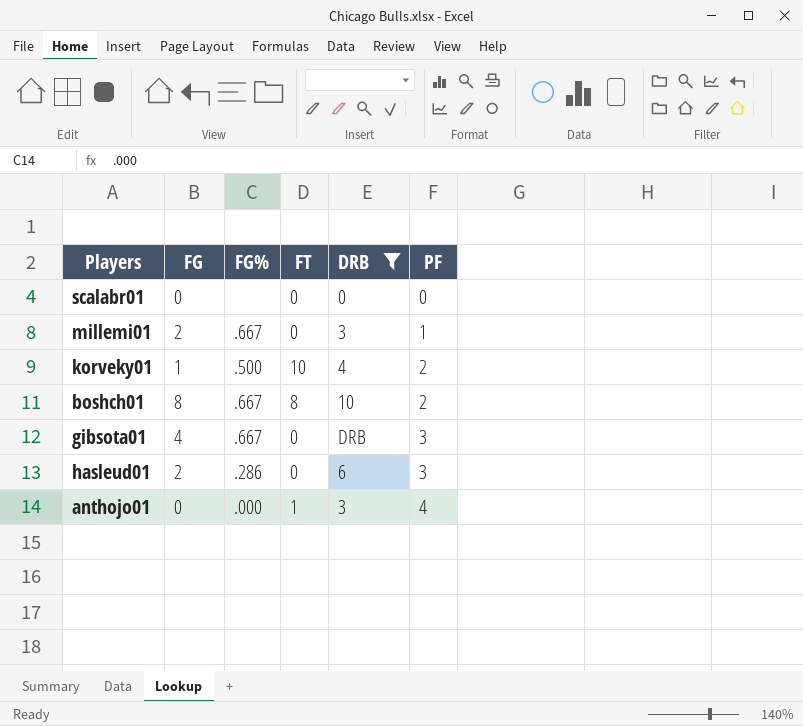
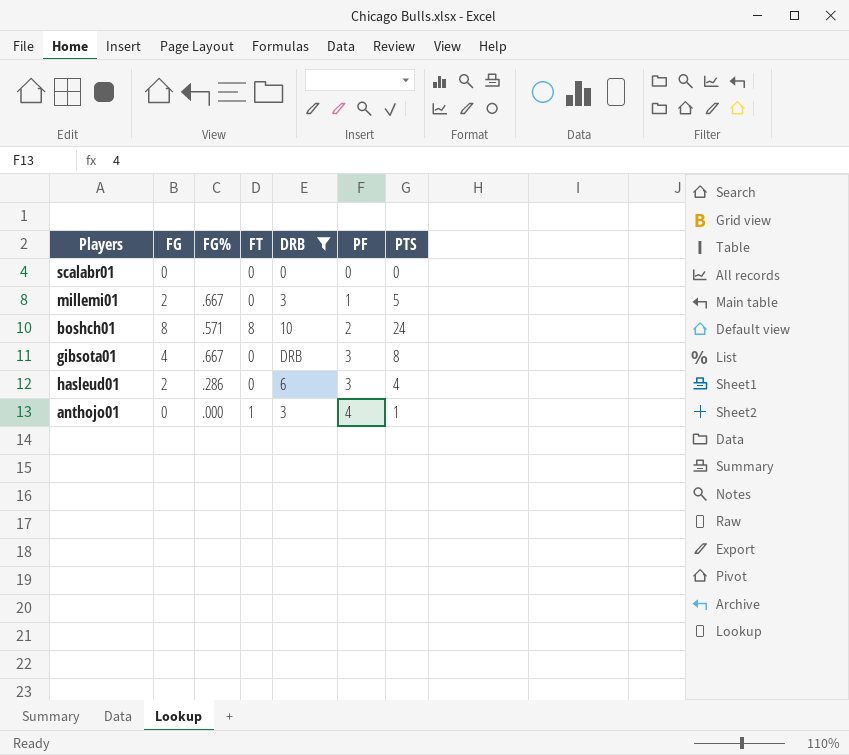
column PTS | position: none -> 7
row korveky01: 1 | .500 | 10 | 4 | 2 -> none
boshch01 | FG%: .667 -> .571

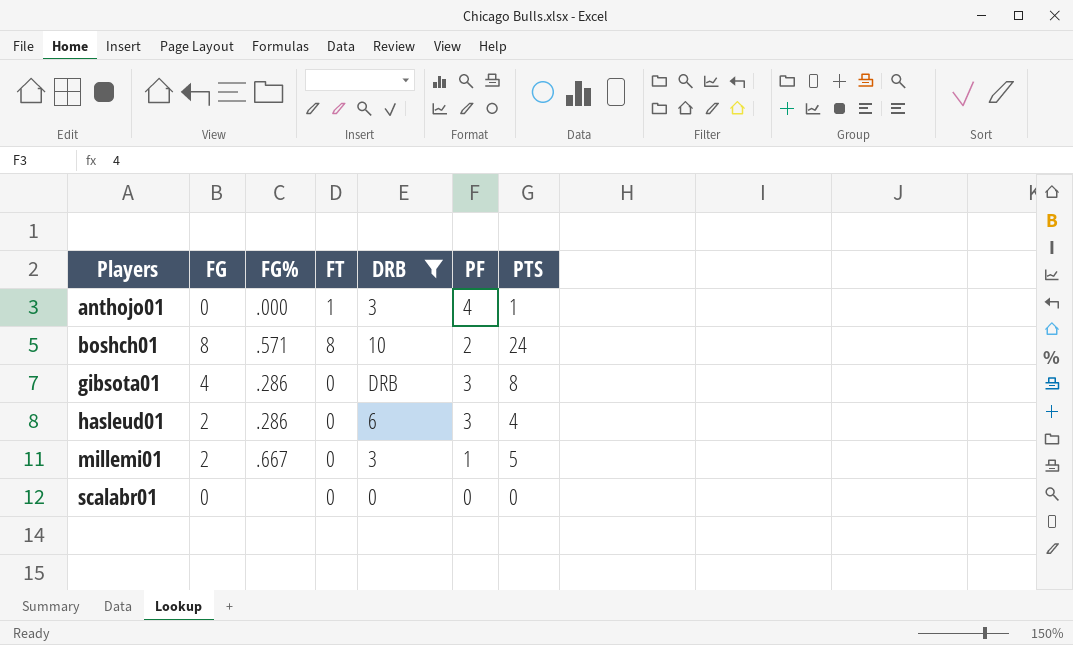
row order: PF ascending -> Players ascending
gibsota01 | FG%: .667 -> .286

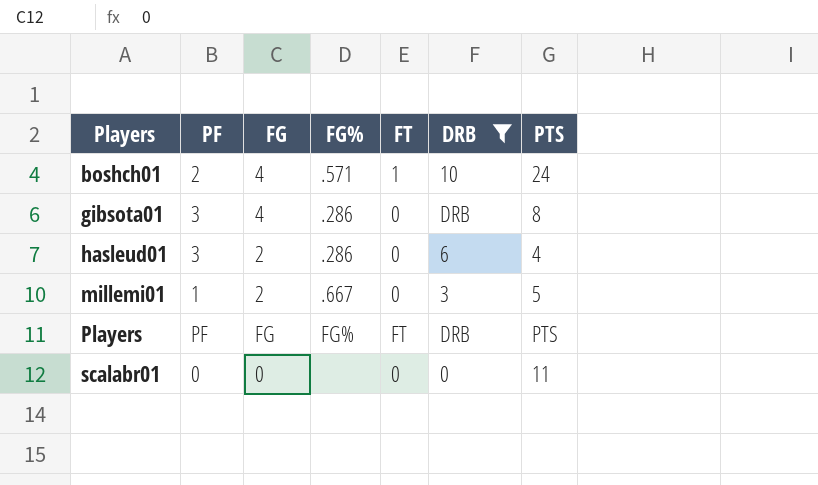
column PF | position: 6 -> 2
row anthojo01: 0 | .000 | 1 | 3 | 4 | 1 -> none
boshch01 | FG: 8 -> 4
boshch01 | FT: 8 -> 1
row Players: none -> PF | FG | FG% | FT | DRB | PTS
scalabr01 | PTS: 0 -> 11

